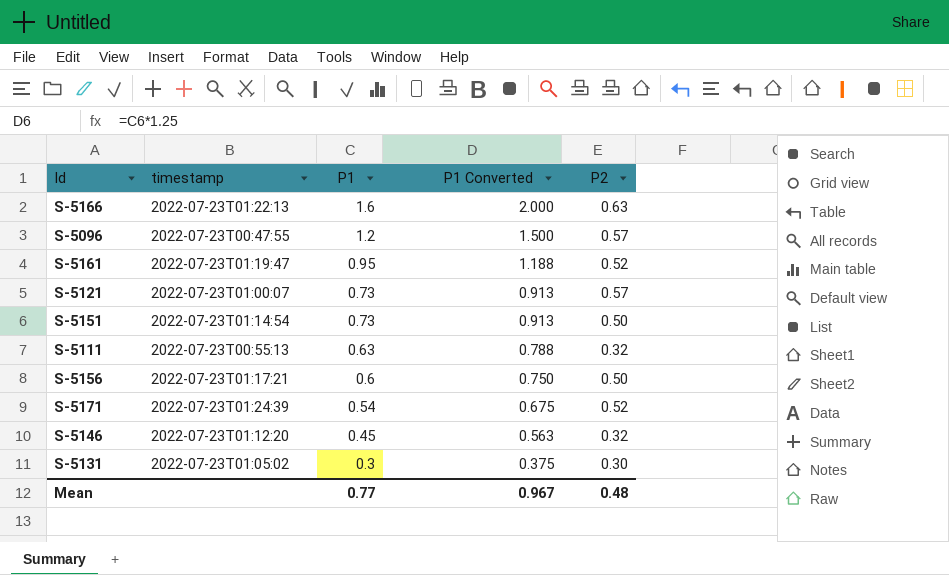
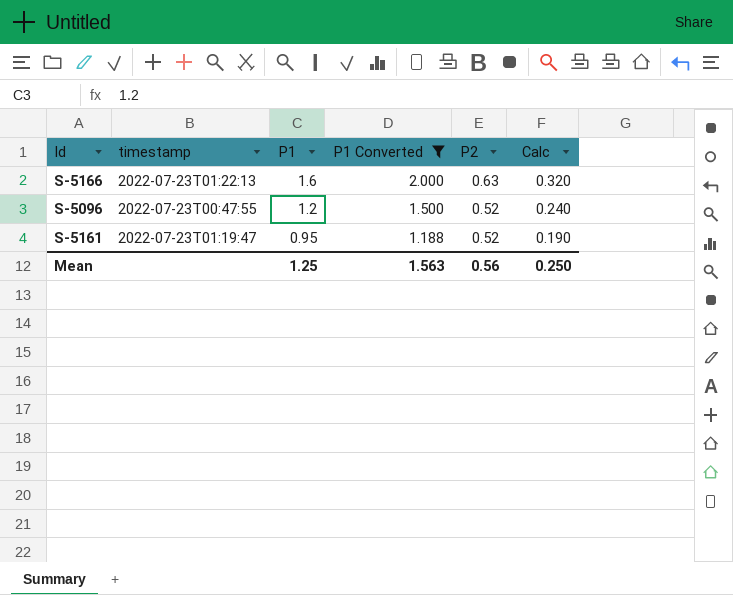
filter: none -> P1 Converted >= 1.188
column Calc | formula: none -> [P1] * 0.2
S-5096 | P2: 0.57 -> 0.52
Mean | P1: 0.77 -> 1.25
Mean | P1 Converted: 0.967 -> 1.563
Mean | P2: 0.48 -> 0.56

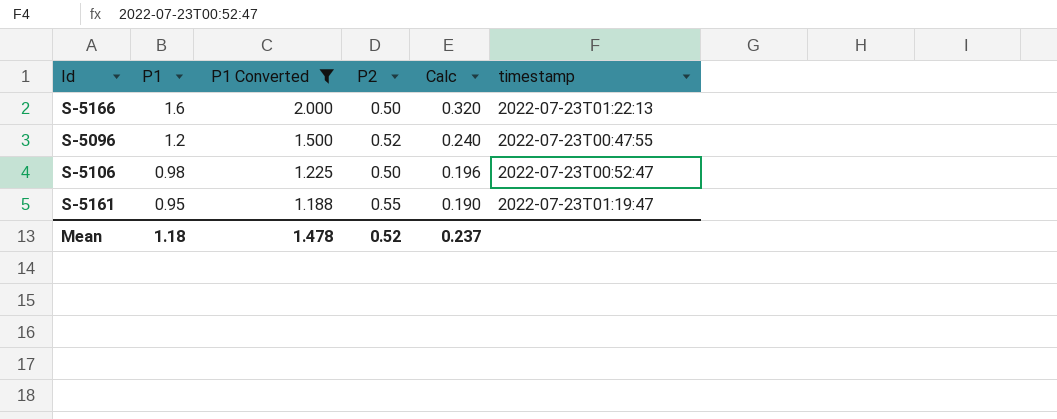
column timestamp | position: 2 -> 6
S-5166 | P2: 0.63 -> 0.50
row S-5106: none -> 0.98 | 1.225 | 0.50 | 0.196 | 2022-07-23T00:52:47
S-5161 | P2: 0.52 -> 0.55
Mean | P1: 1.25 -> 1.18
Mean | P1 Converted: 1.563 -> 1.478
Mean | P2: 0.56 -> 0.52
Mean | Calc: 0.250 -> 0.237

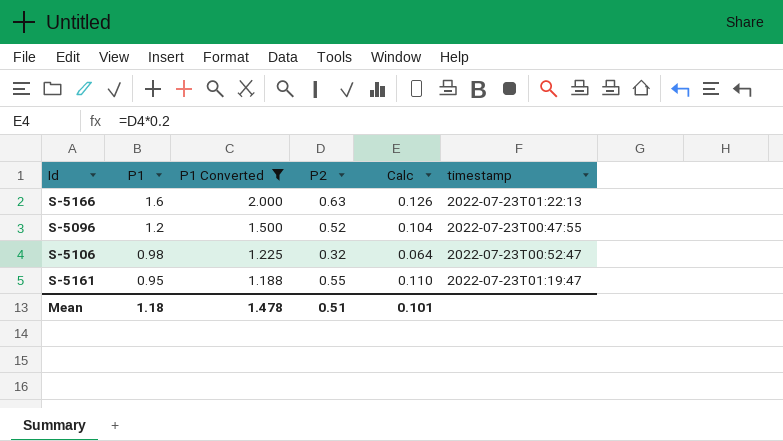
column Calc | formula: [P1] * 0.2 -> [P2] * 0.2
S-5166 | P2: 0.50 -> 0.63
S-5106 | P2: 0.50 -> 0.32
Mean | P2: 0.52 -> 0.51
Mean | Calc: 0.237 -> 0.101

